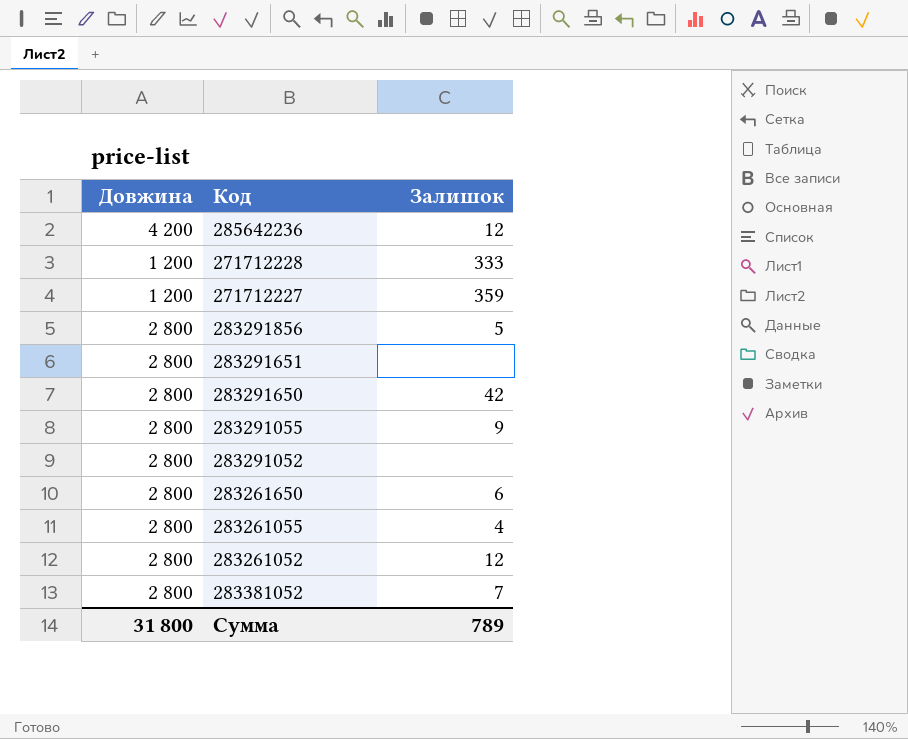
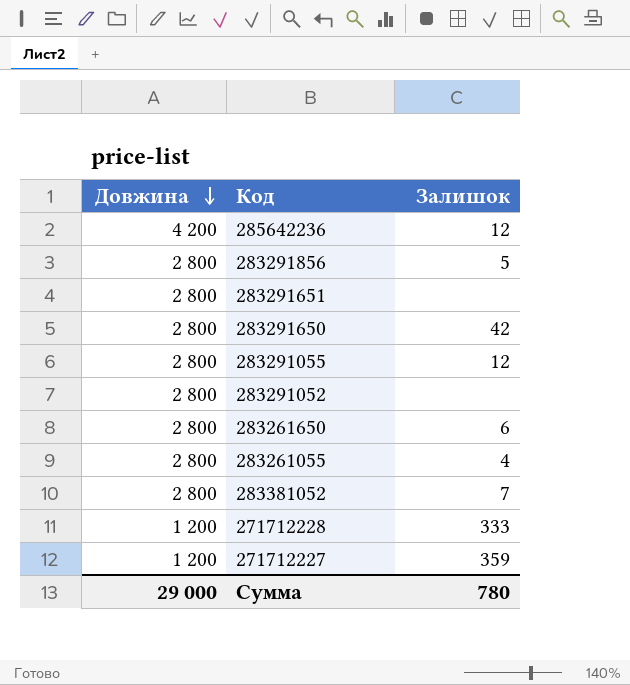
row order: none -> Довжина descending
row 283261052: 2 800 | 12 -> none
283291055 | Залишок: 9 -> 12
Сумма | Довжина: 31 800 -> 29 000
Сумма | Залишок: 789 -> 780

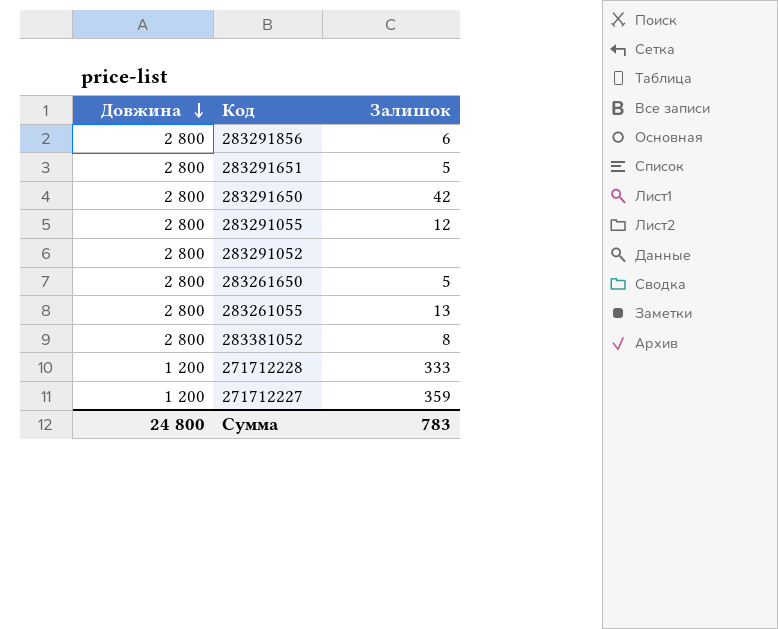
row 285642236: 4 200 | 12 -> none
283291856 | Залишок: 5 -> 6
283291651 | Залишок: none -> 5
283261650 | Залишок: 6 -> 5
283261055 | Залишок: 4 -> 13
283381052 | Залишок: 7 -> 8
Сумма | Довжина: 29 000 -> 24 800
Сумма | Залишок: 780 -> 783

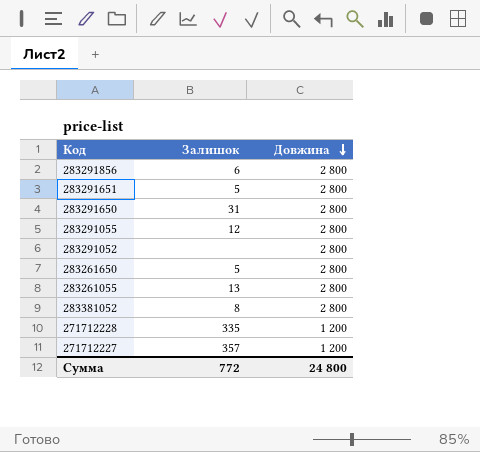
column Довжина | position: 1 -> 3
283291650 | Залишок: 42 -> 31
271712228 | Залишок: 333 -> 335
271712227 | Залишок: 359 -> 357
Сумма | Залишок: 783 -> 772

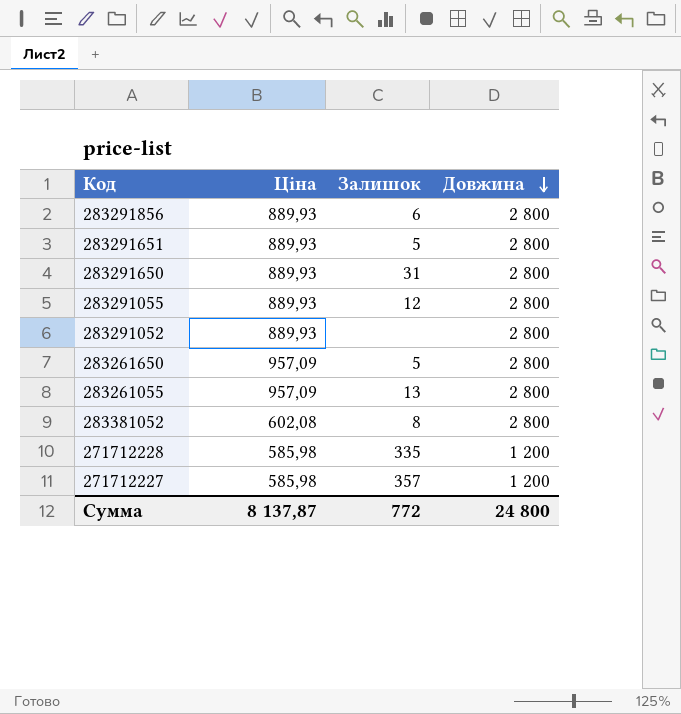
column Ціна | position: none -> 2

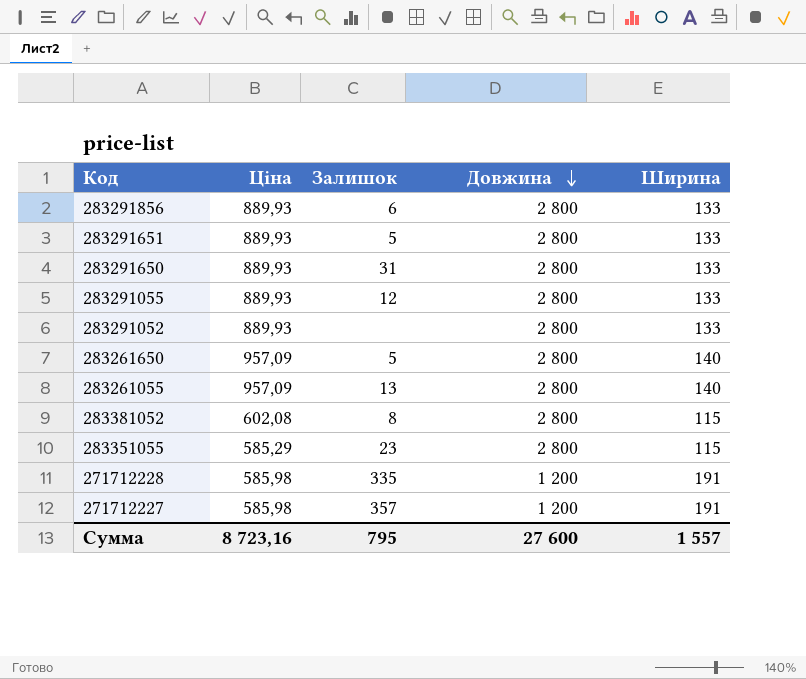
column Ширина | position: none -> 5
row 283351055: none -> 585,29 | 23 | 2 800 | 115
Сумма | Ціна: 8 137,87 -> 8 723,16
Сумма | Залишок: 772 -> 795
Сумма | Довжина: 24 800 -> 27 600

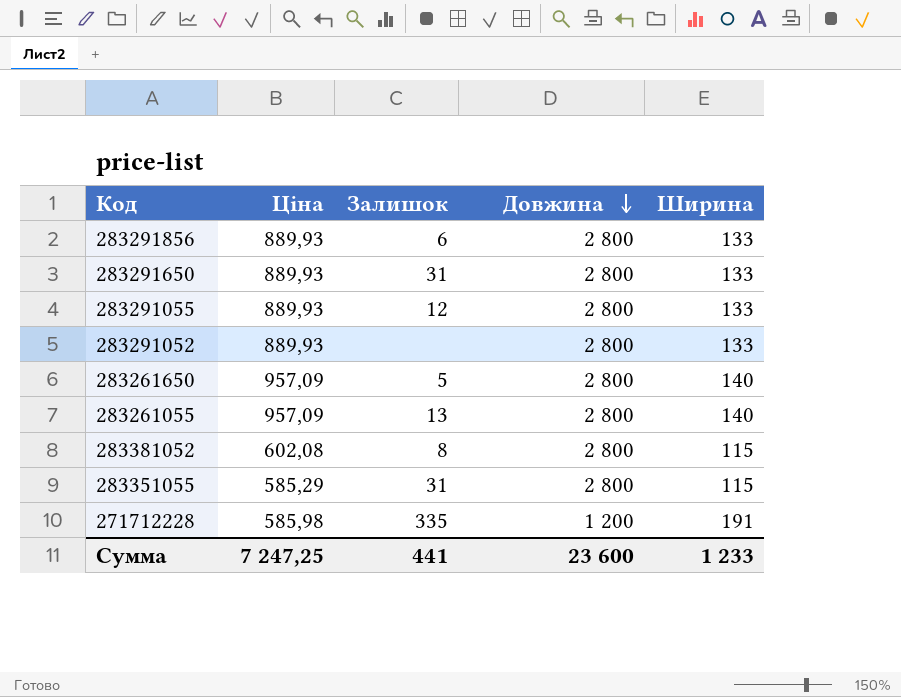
row 283291651: 889,93 | 5 | 2 800 | 133 -> none
row 271712227: 585,98 | 357 | 1 200 | 191 -> none
283351055 | Залишок: 23 -> 31
Сумма | Ціна: 8 723,16 -> 7 247,25
Сумма | Залишок: 795 -> 441
Сумма | Довжина: 27 600 -> 23 600
Сумма | Ширина: 1 557 -> 1 233

